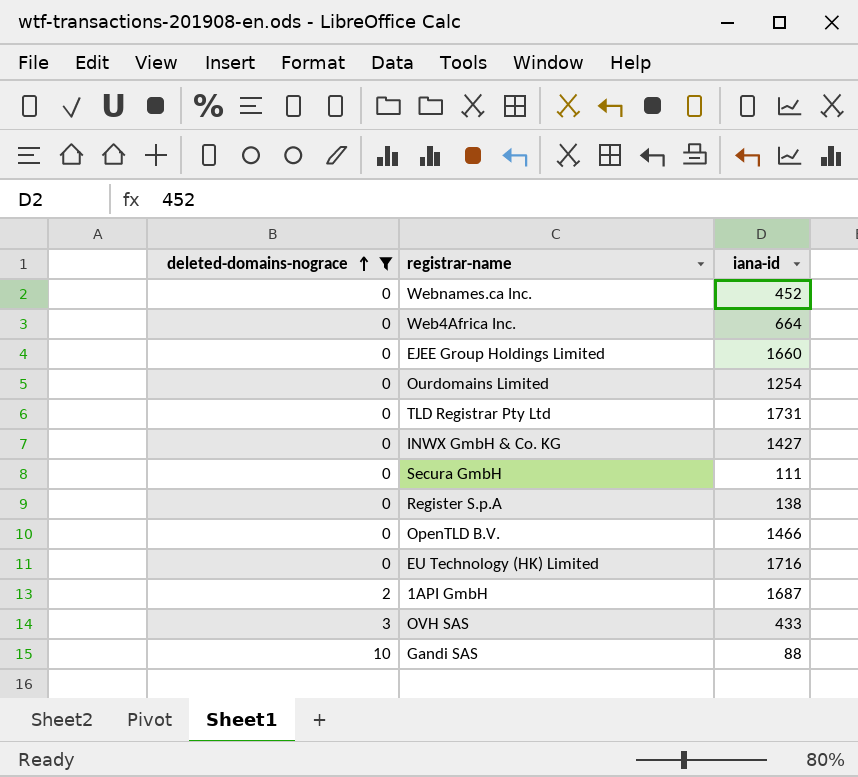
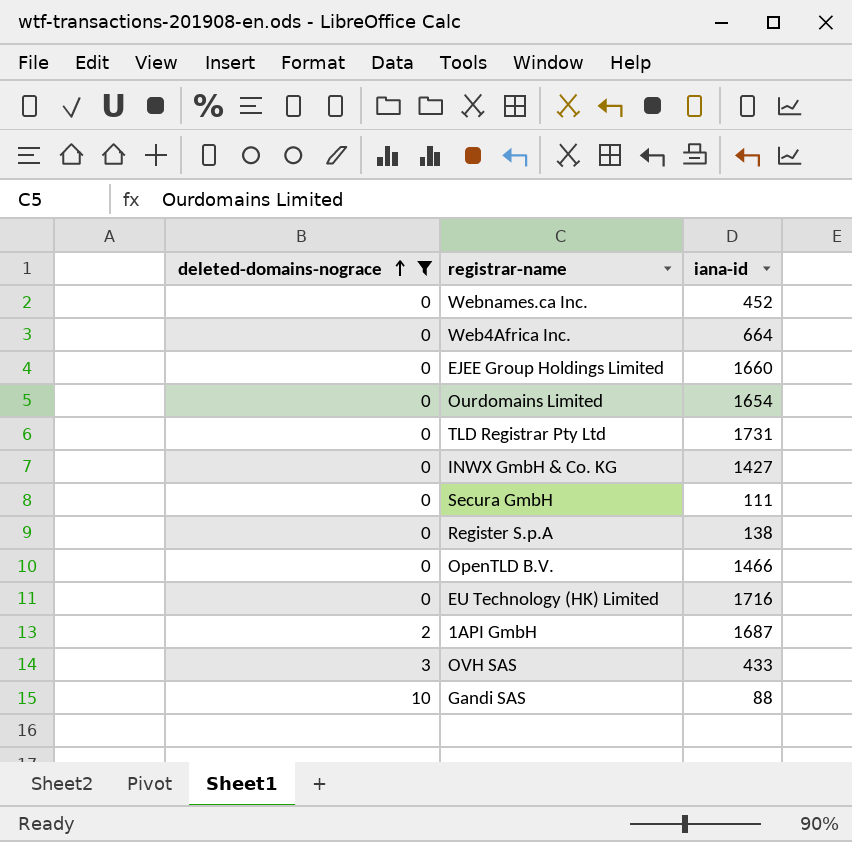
Ourdomains Limited | iana-id: 1254 -> 1654

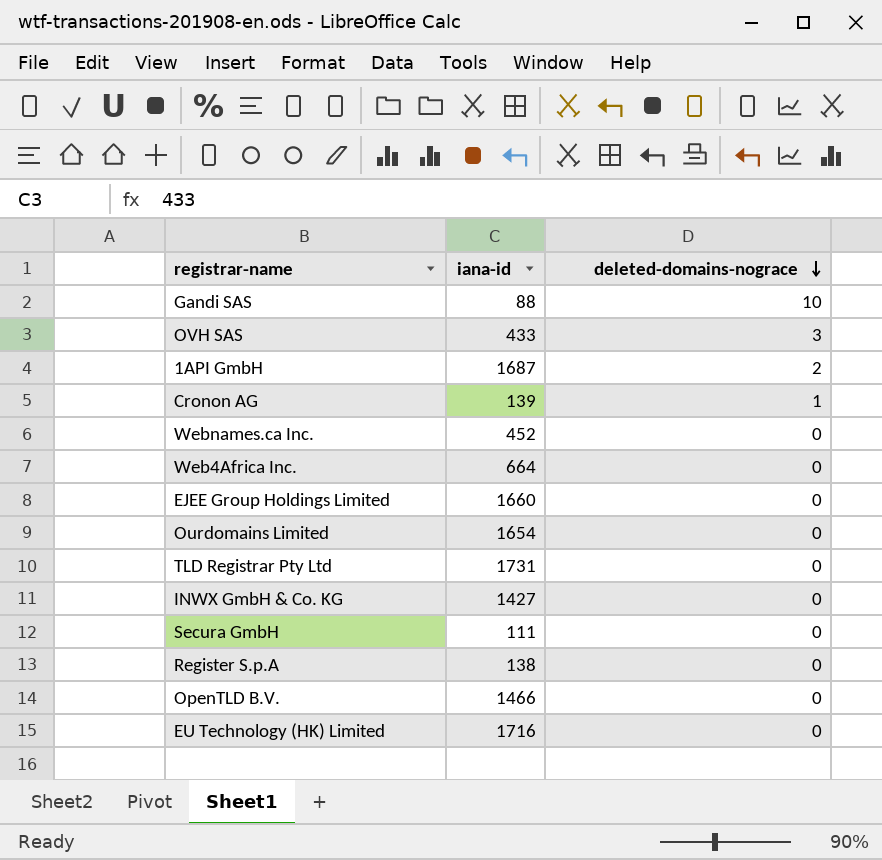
filter: deleted-domains-nograce != 1 -> none
row order: deleted-domains-nograce ascending -> deleted-domains-nograce descending
column deleted-domains-nograce | position: 1 -> 3

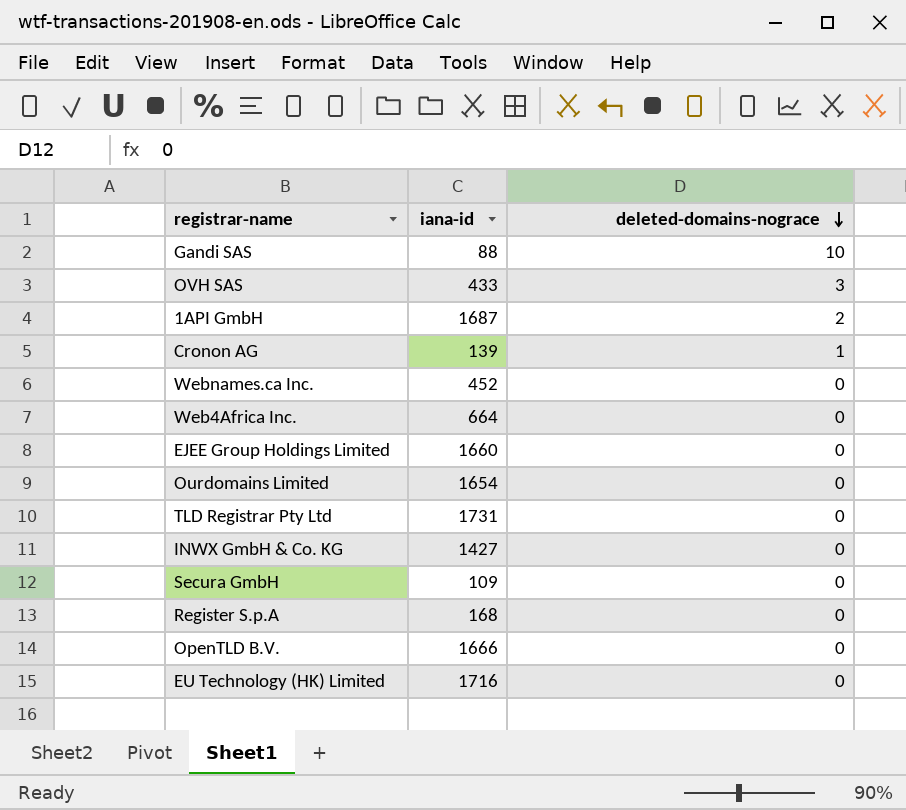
Secura GmbH | iana-id: 111 -> 109
Register S.p.A | iana-id: 138 -> 168
OpenTLD B.V. | iana-id: 1466 -> 1666

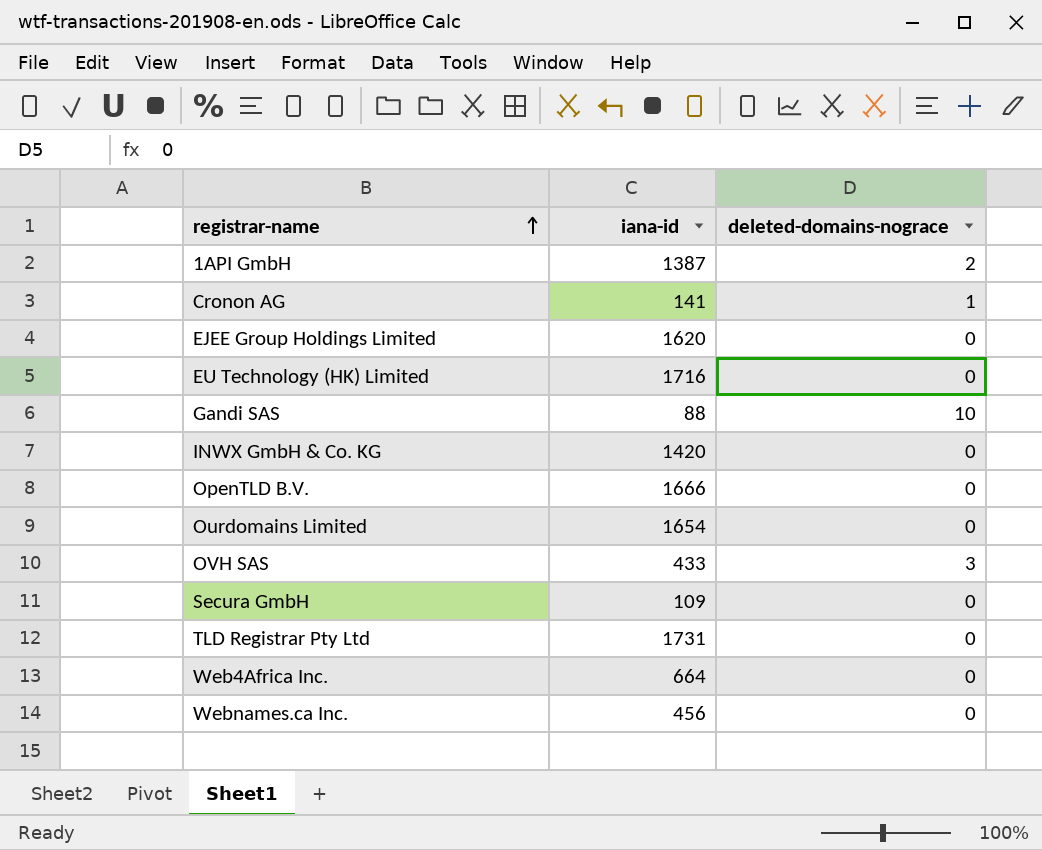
row order: deleted-domains-nograce descending -> registrar-name ascending
row Register S.p.A: 168 | 0 -> none
1API GmbH | iana-id: 1687 -> 1387
Cronon AG | iana-id: 139 -> 141
EJEE Group Holdings Limited | iana-id: 1660 -> 1620
INWX GmbH & Co. KG | iana-id: 1427 -> 1420
Webnames.ca Inc. | iana-id: 452 -> 456

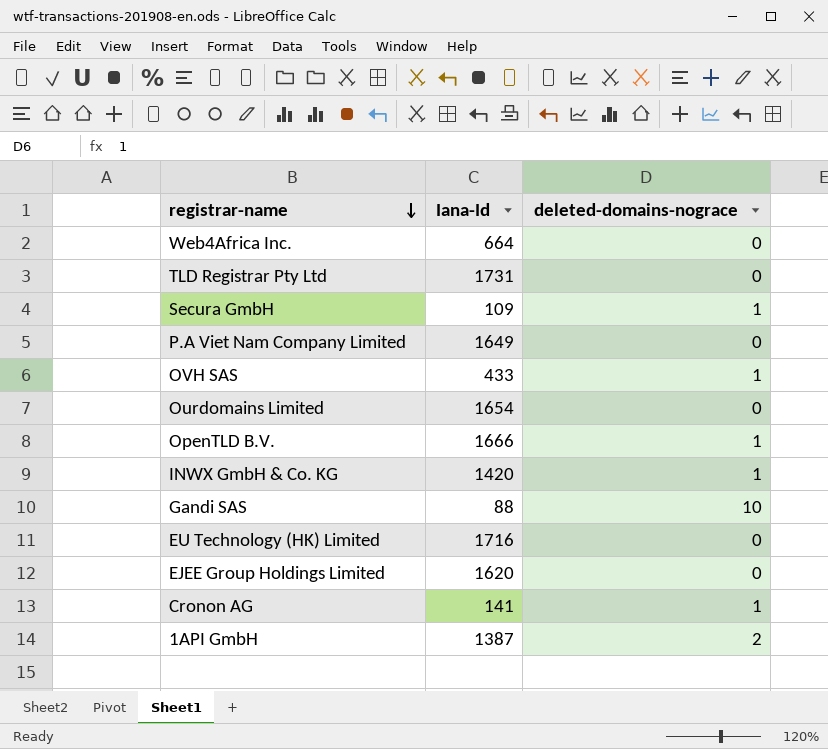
row order: registrar-name ascending -> registrar-name descending
column name: iana-id -> Iana-Id
row Webnames.ca Inc.: 456 | 0 -> none
Secura GmbH | deleted-domains-nograce: 0 -> 1
row P.A Viet Nam Company Limited: none -> 1649 | 0
OVH SAS | deleted-domains-nograce: 3 -> 1
OpenTLD B.V. | deleted-domains-nograce: 0 -> 1
INWX GmbH & Co. KG | deleted-domains-nograce: 0 -> 1

